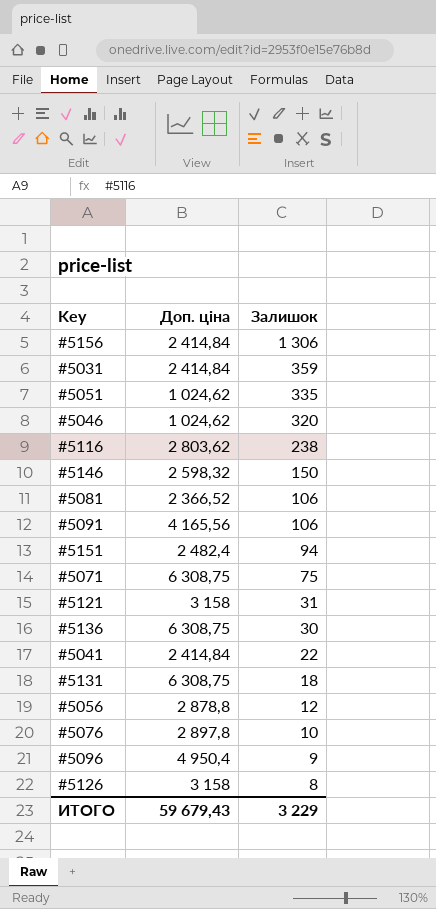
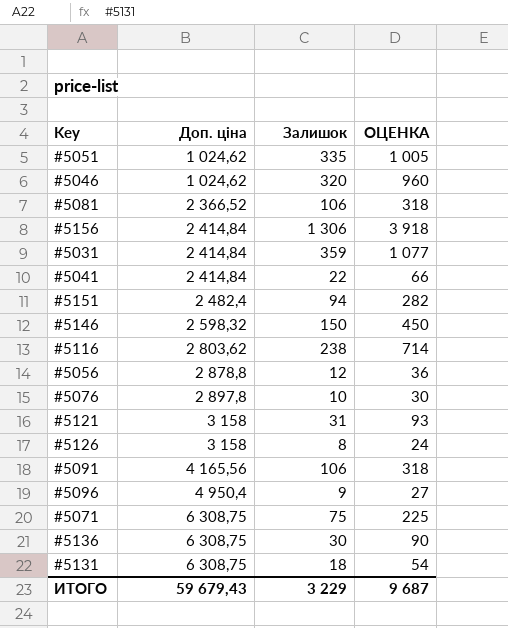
row order: Залишок descending -> Доп. ціна ascending
column ОЦЕНКА | formula: none -> [Залишок] * 3

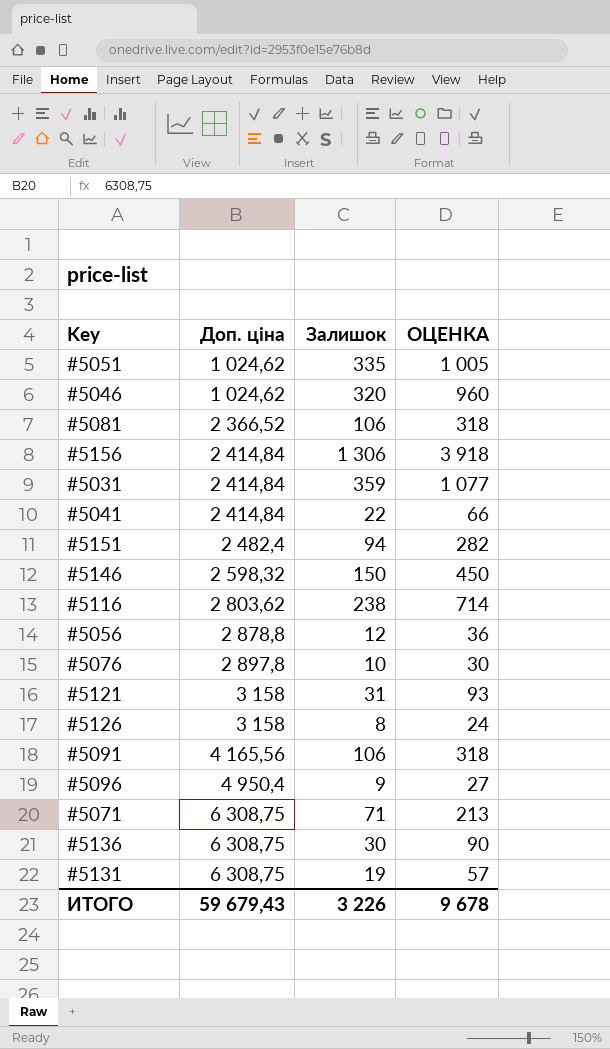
#5071 | Залишок: 75 -> 71
#5071 | ОЦЕНКА: 225 -> 213
#5131 | Залишок: 18 -> 19
#5131 | ОЦЕНКА: 54 -> 57
ИТОГО | Залишок: 3 229 -> 3 226
ИТОГО | ОЦЕНКА: 9 687 -> 9 678

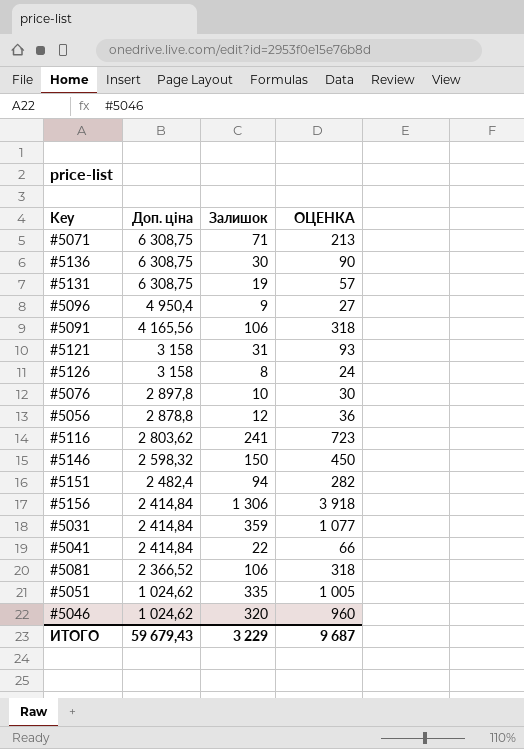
row order: Доп. ціна ascending -> Доп. ціна descending
#5116 | Залишок: 238 -> 241
#5116 | ОЦЕНКА: 714 -> 723
ИТОГО | Залишок: 3 226 -> 3 229
ИТОГО | ОЦЕНКА: 9 678 -> 9 687

